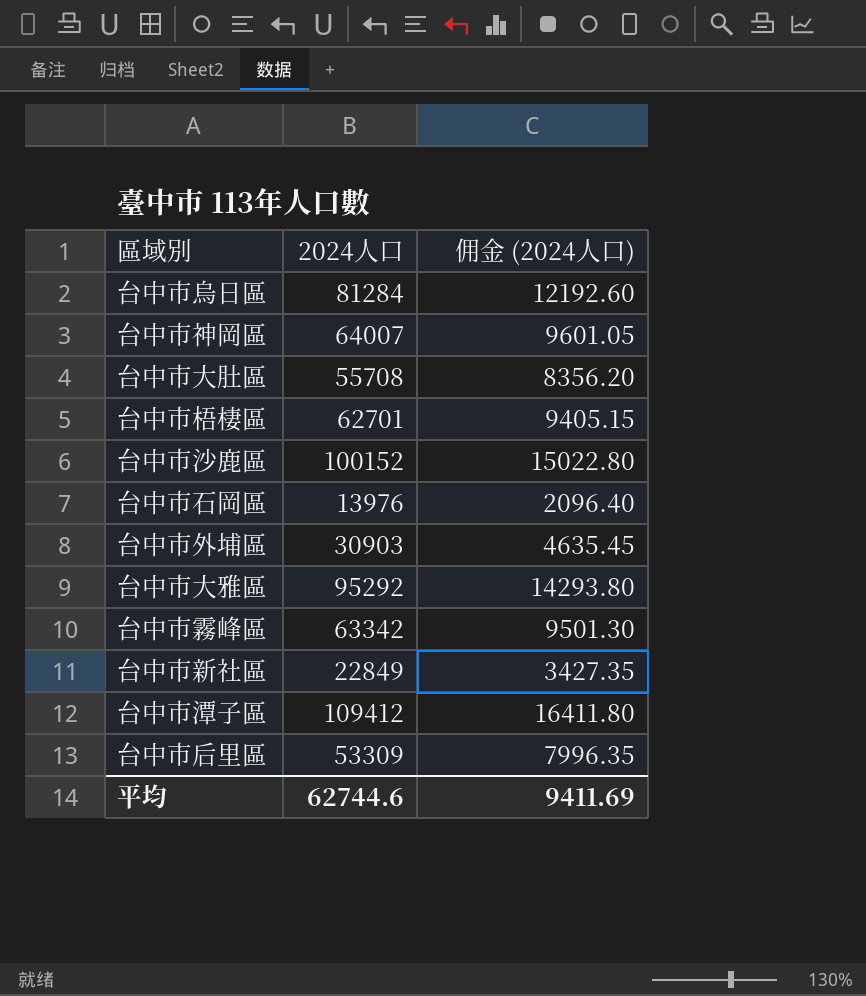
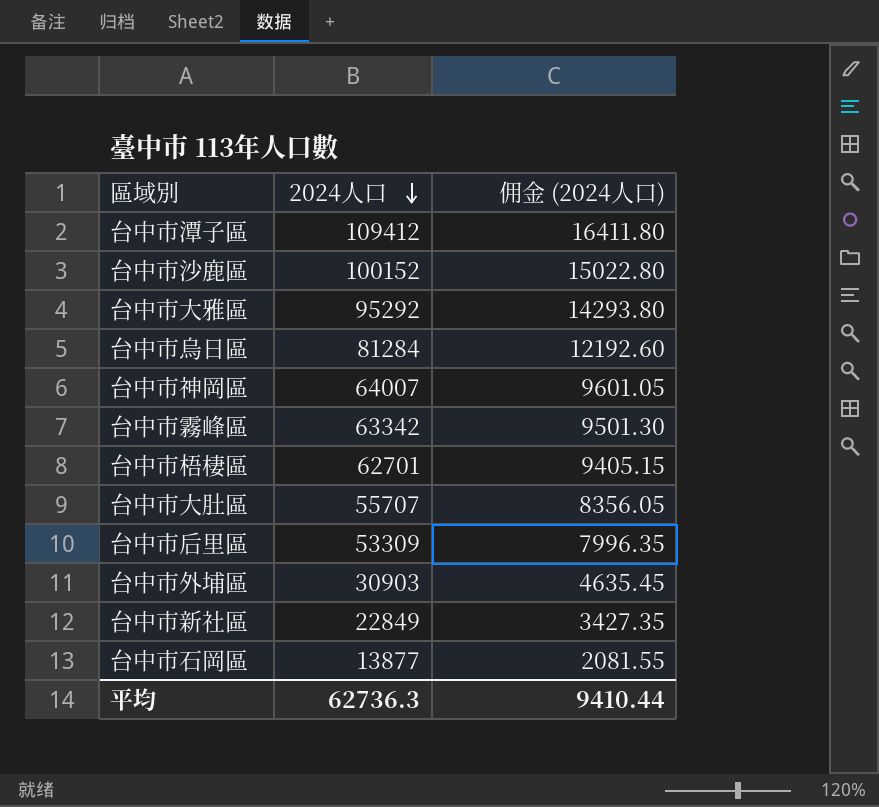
row order: none -> 2024人口 descending
台中市大肚區 | 2024人口: 55708 -> 55707
台中市大肚區 | 佣金 (2024人口): 8356.20 -> 8356.05
台中市石岡區 | 2024人口: 13976 -> 13877
台中市石岡區 | 佣金 (2024人口): 2096.40 -> 2081.55
平均 | 2024人口: 62744.6 -> 62736.3
平均 | 佣金 (2024人口): 9411.69 -> 9410.44

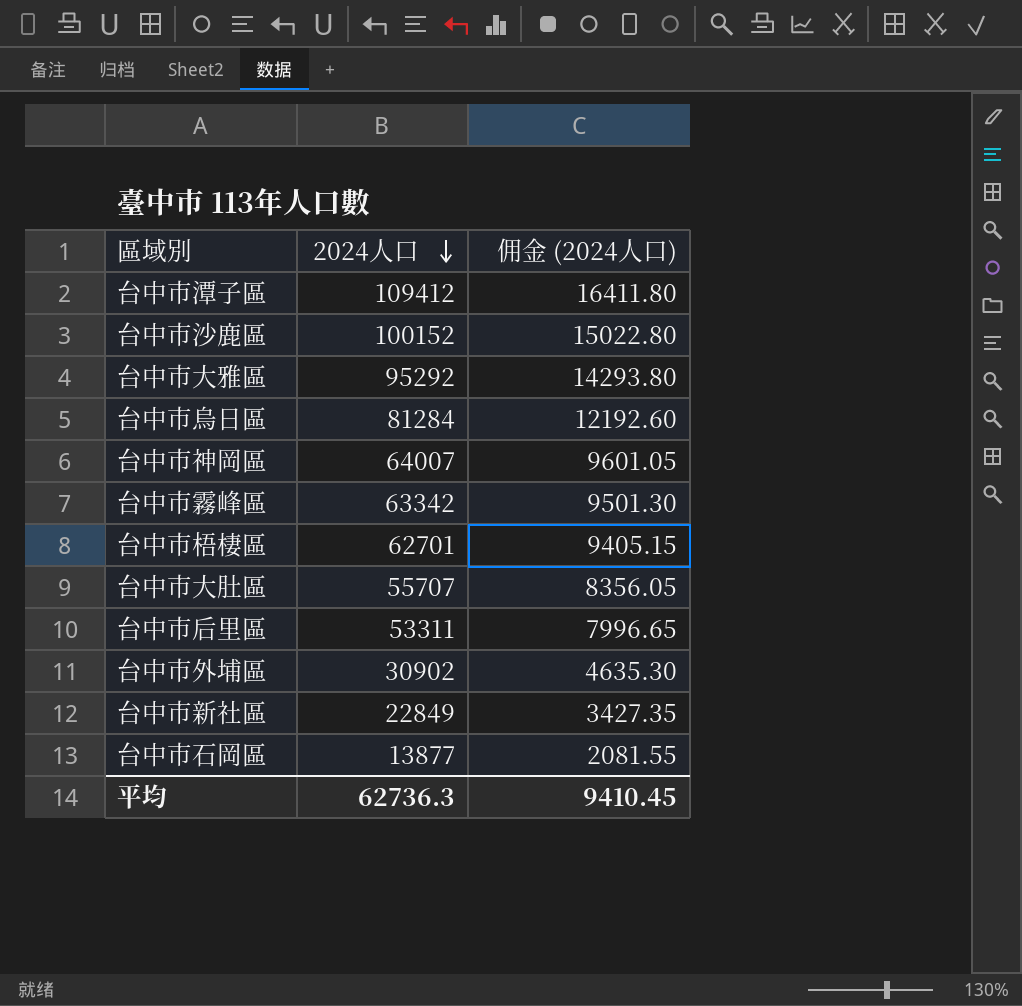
台中市后里區 | 2024人口: 53309 -> 53311
台中市后里區 | 佣金 (2024人口): 7996.35 -> 7996.65
台中市外埔區 | 2024人口: 30903 -> 30902
台中市外埔區 | 佣金 (2024人口): 4635.45 -> 4635.30
平均 | 佣金 (2024人口): 9410.44 -> 9410.45

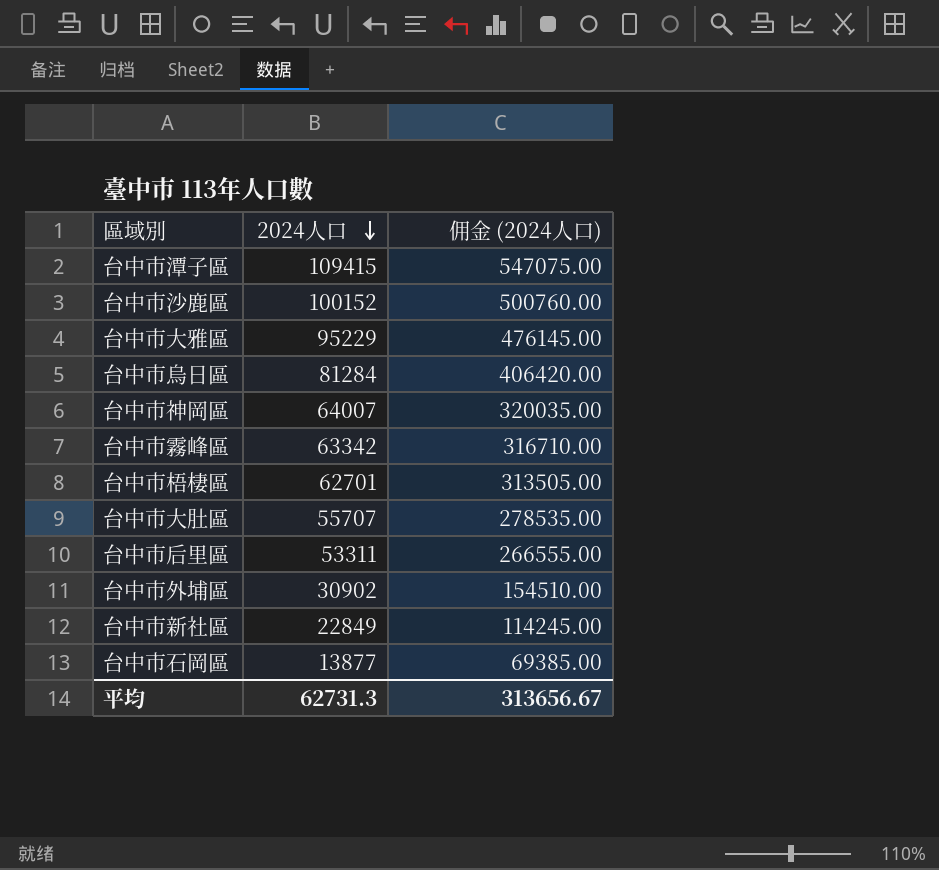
column 佣金 (2024人口) | formula: [2024人口] * 0.15 -> [2024人口] * 5
台中市潭子區 | 2024人口: 109412 -> 109415
台中市大雅區 | 2024人口: 95292 -> 95229
平均 | 2024人口: 62736.3 -> 62731.3
平均 | 佣金 (2024人口): 9410.45 -> 313656.67

